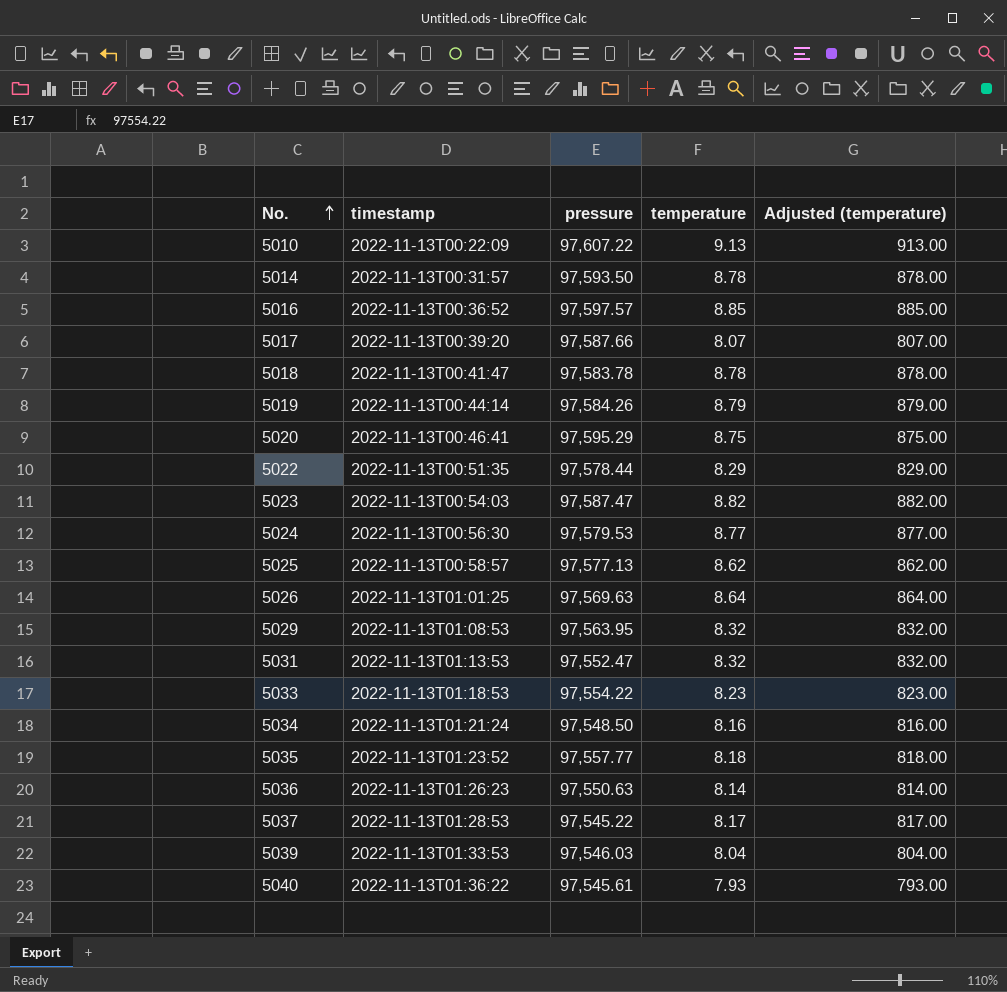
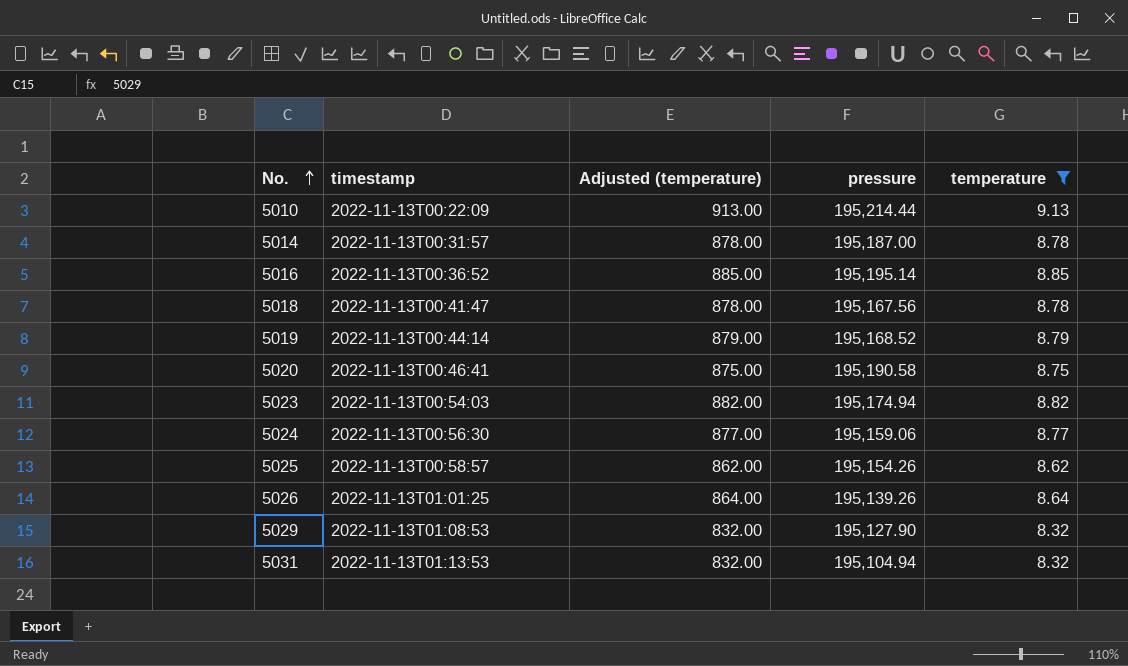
filter: none -> temperature >= 8.32
column Adjusted (temperature) | position: 5 -> 3
5010 | pressure: 97,607.22 -> 195,214.44
5014 | pressure: 97,593.50 -> 195,187.00
5016 | pressure: 97,597.57 -> 195,195.14
5018 | pressure: 97,583.78 -> 195,167.56
5019 | pressure: 97,584.26 -> 195,168.52
5020 | pressure: 97,595.29 -> 195,190.58
5023 | pressure: 97,587.47 -> 195,174.94
5024 | pressure: 97,579.53 -> 195,159.06
5025 | pressure: 97,577.13 -> 195,154.26
5026 | pressure: 97,569.63 -> 195,139.26
5029 | pressure: 97,563.95 -> 195,127.90
5031 | pressure: 97,552.47 -> 195,104.94

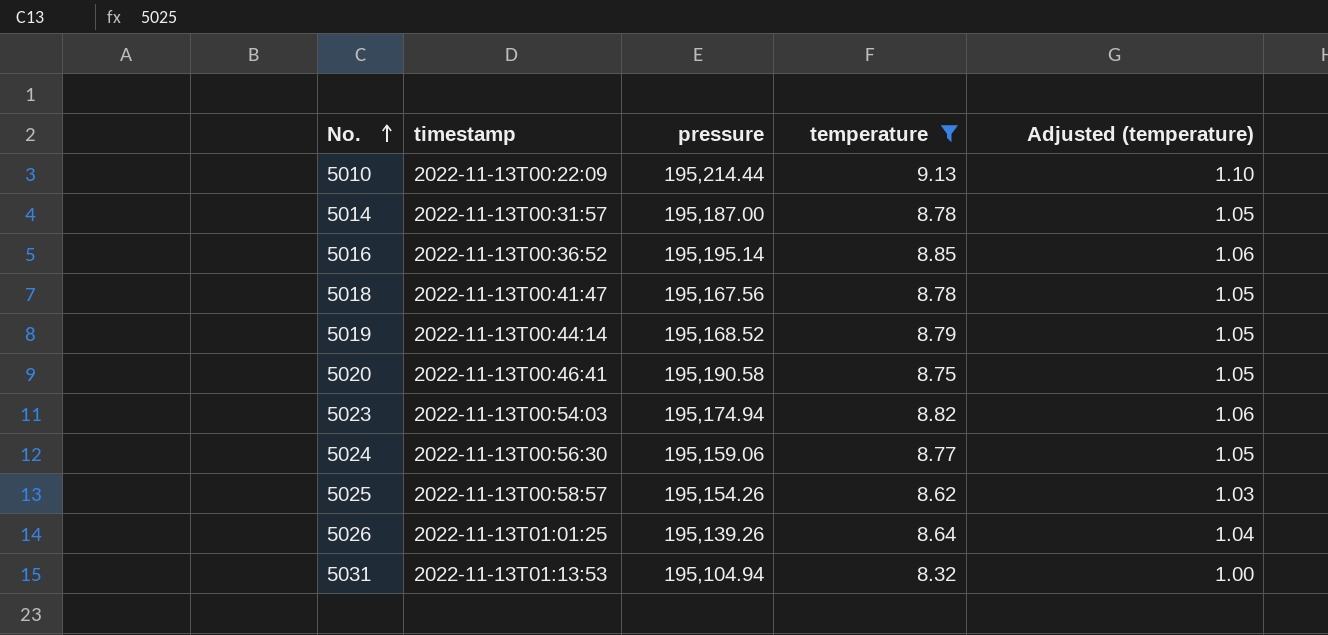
column Adjusted (temperature) | formula: [temperature] * 100 -> [temperature] * 0.12
column Adjusted (temperature) | position: 3 -> 5
row 5029: 2022-11-13T01:08:53 | 832.00 | 195,127.90 | 8.32 -> none

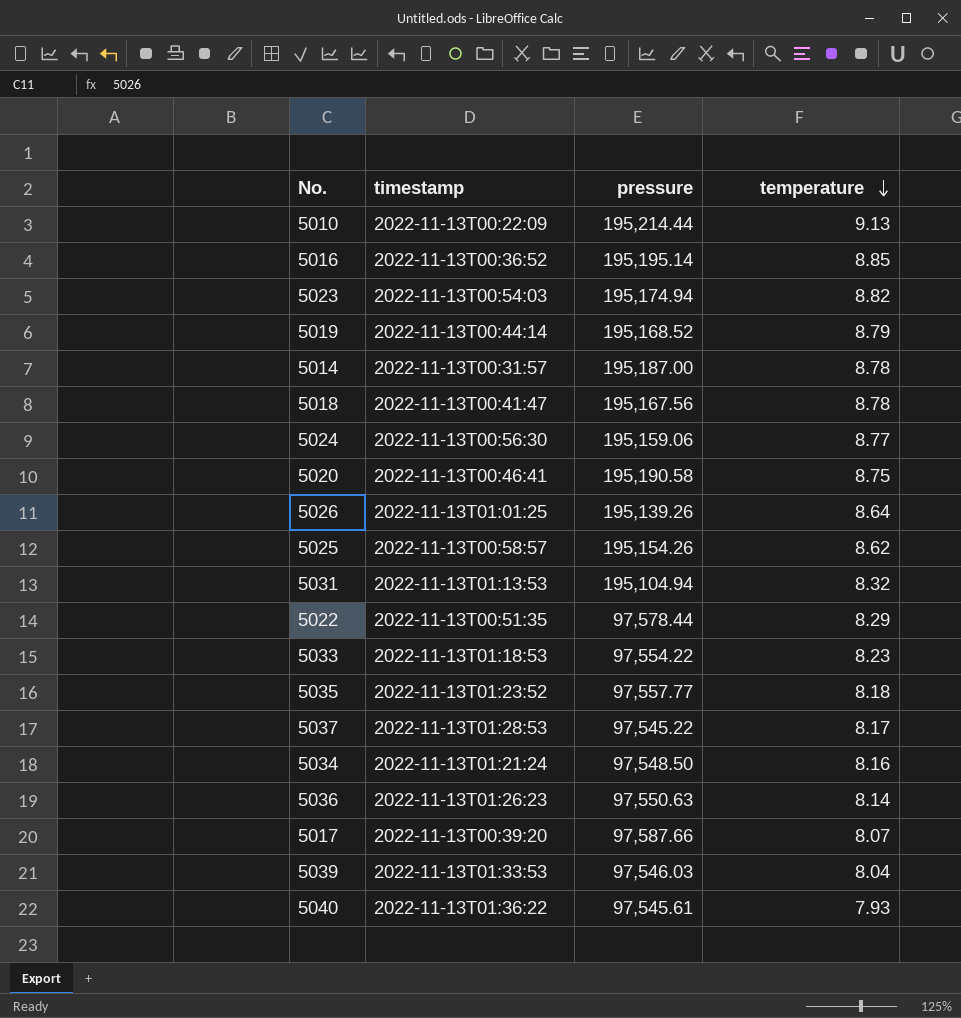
filter: temperature >= 8.32 -> none
row order: No. ascending -> temperature descending
column Adjusted (temperature) | formula: [temperature] * 0.12 -> none

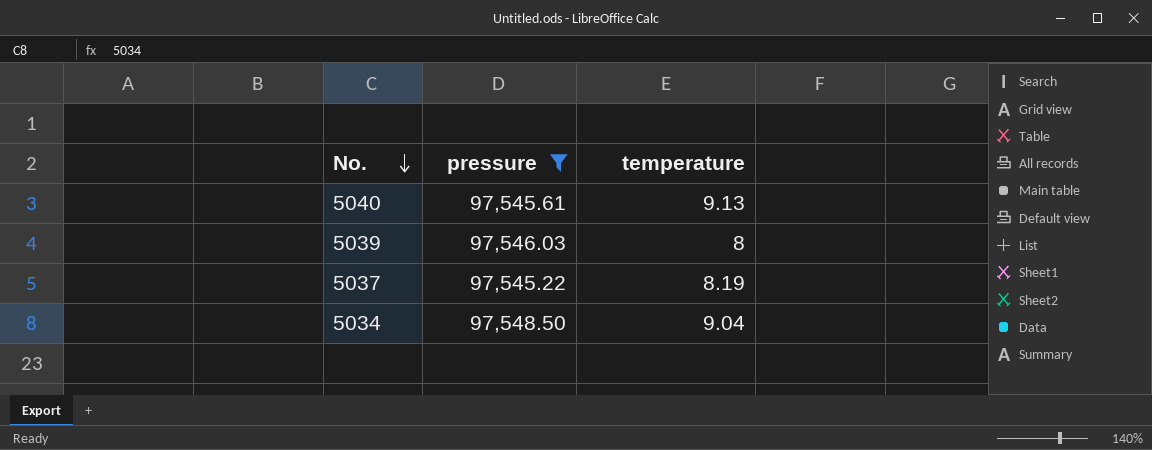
filter: none -> pressure <= 97,548.50
row order: temperature descending -> No. descending
column timestamp | position: 2 -> none
5040 | temperature: 7.93 -> 9.13
5039 | temperature: 8.04 -> 8
5037 | temperature: 8.17 -> 8.19
5034 | temperature: 8.16 -> 9.04

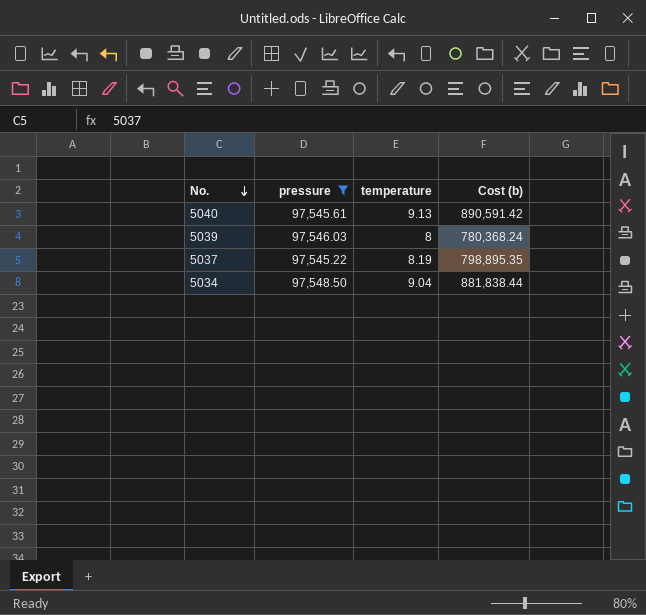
column Cost (b) | formula: none -> [pressure] * [temperature]

